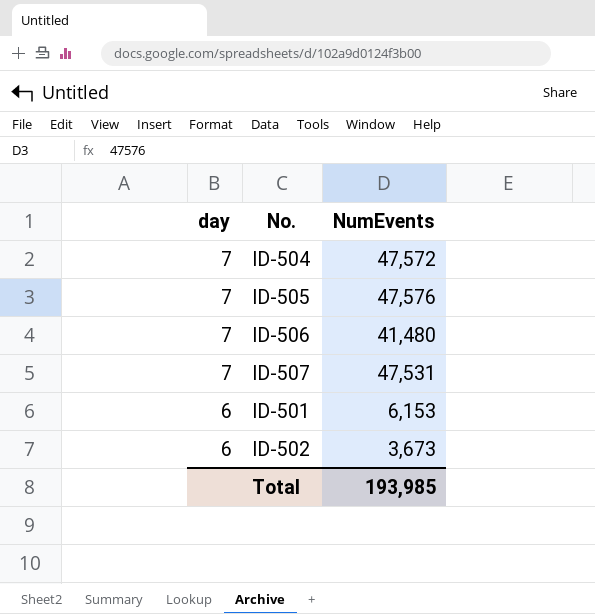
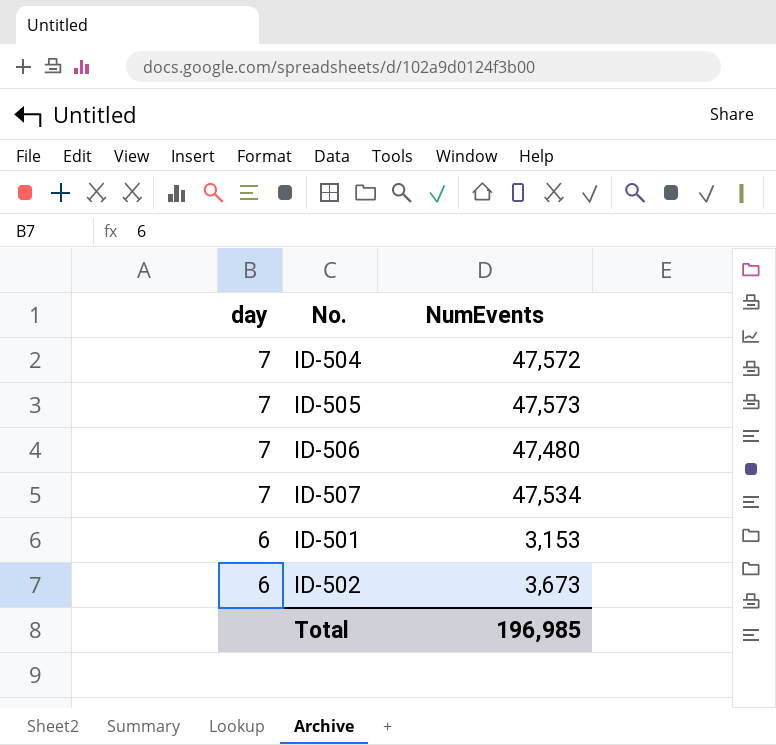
ID-505 | NumEvents: 47,576 -> 47,573
ID-506 | NumEvents: 41,480 -> 47,480
ID-507 | NumEvents: 47,531 -> 47,534
ID-501 | NumEvents: 6,153 -> 3,153
Total | NumEvents: 193,985 -> 196,985

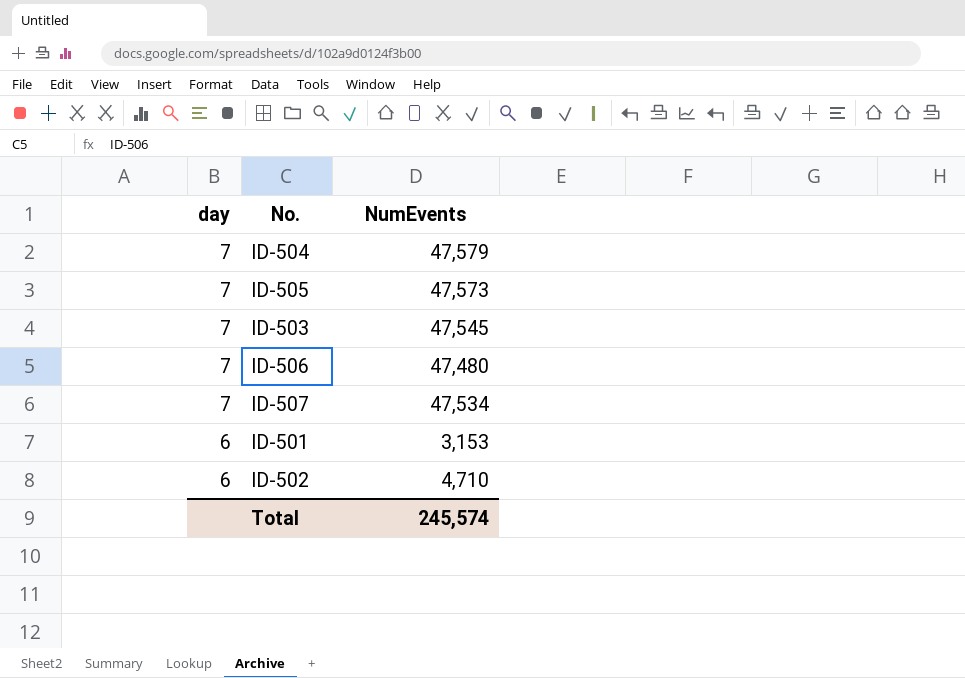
ID-504 | NumEvents: 47,572 -> 47,579
row ID-503: none -> 7 | 47,545
ID-502 | NumEvents: 3,673 -> 4,710
Total | NumEvents: 196,985 -> 245,574

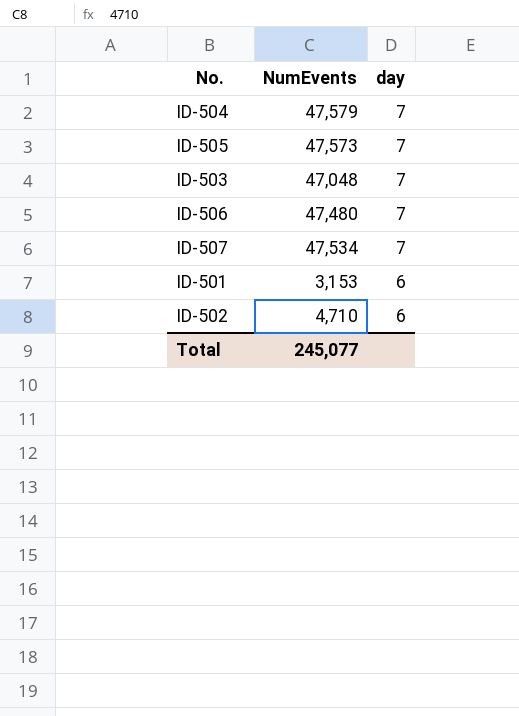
column day | position: 1 -> 3
ID-503 | NumEvents: 47,545 -> 47,048
Total | NumEvents: 245,574 -> 245,077

